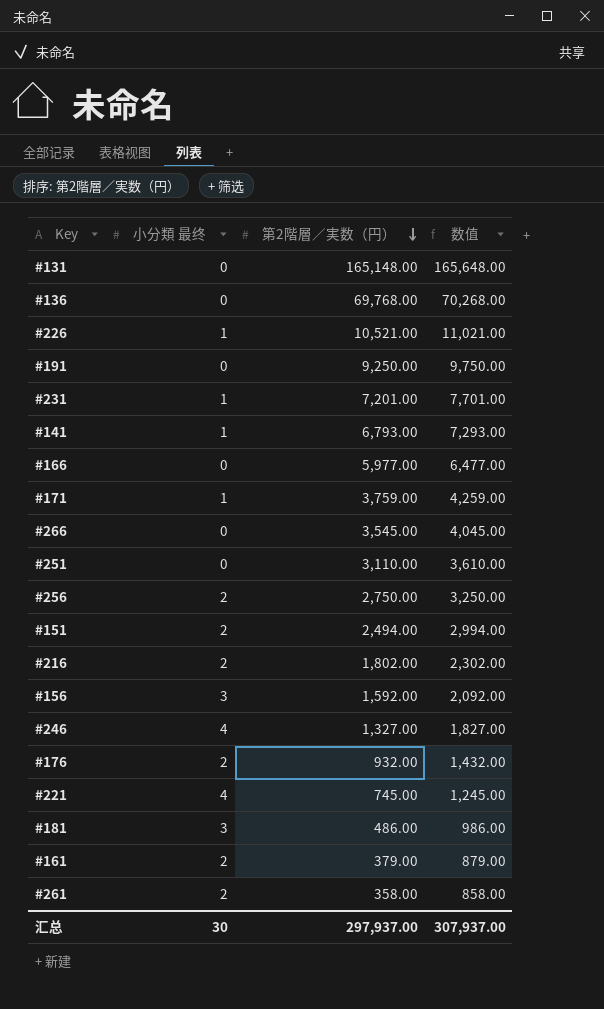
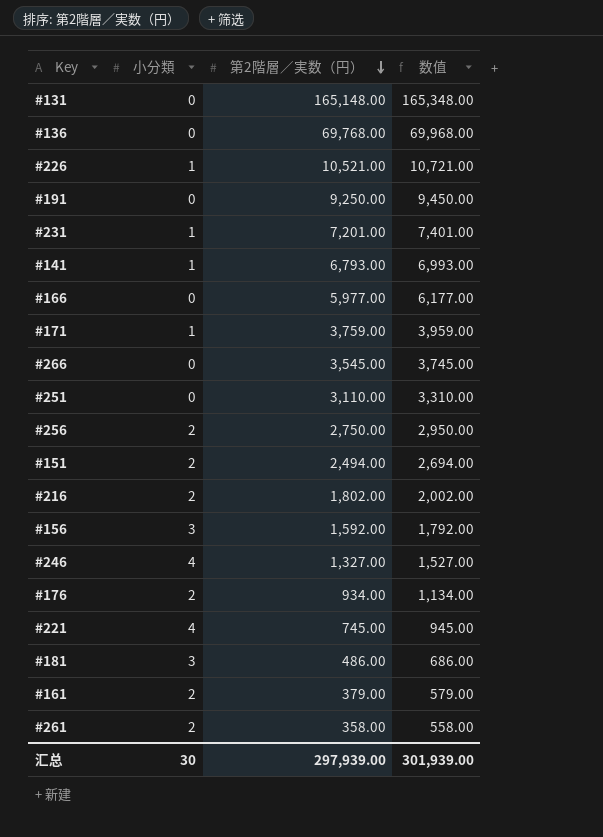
column name: 小分類 最终 -> 小分類
column 数值 | formula: [第2階層／実数（円）] + 500 -> [第2階層／実数（円）] + 200
#176 | 第2階層／実数（円）: 932.00 -> 934.00
汇总 | 第2階層／実数（円）: 297,937.00 -> 297,939.00
汇总 | 数值: 307,937.00 -> 301,939.00

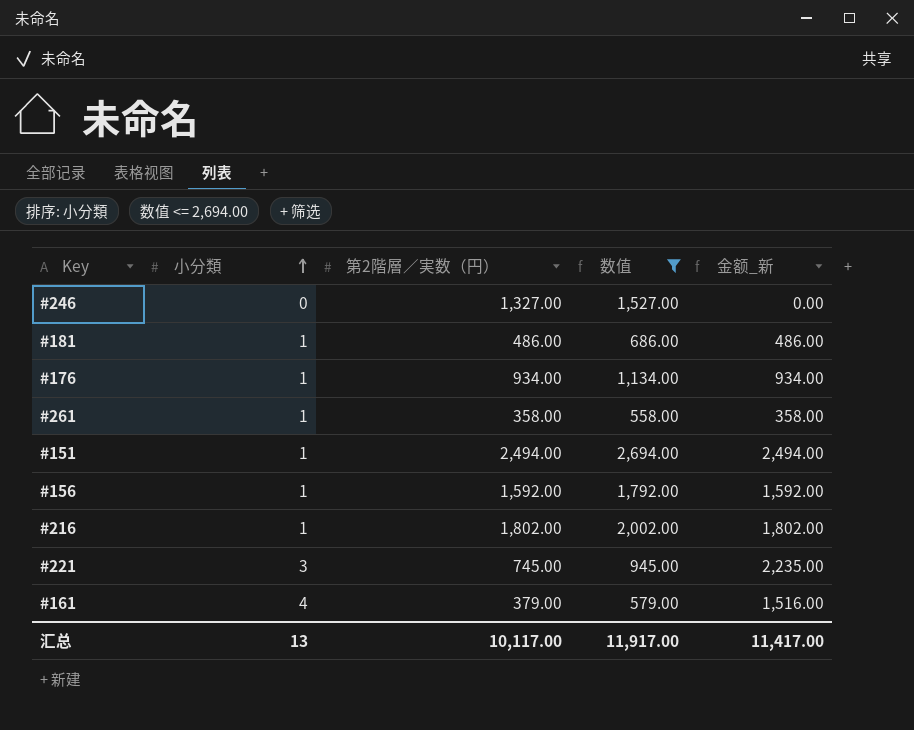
filter: none -> 数值 <= 2,694.00
row order: 第2階層／実数（円） descending -> 小分類 ascending
column 金额_新 | formula: none -> [小分類] * [第2階層／実数（円）]
#246 | 小分類: 4 -> 0
#181 | 小分類: 3 -> 1
#176 | 小分類: 2 -> 1
#261 | 小分類: 2 -> 1
#151 | 小分類: 2 -> 1
#156 | 小分類: 3 -> 1
#216 | 小分類: 2 -> 1
#221 | 小分類: 4 -> 3
#161 | 小分類: 2 -> 4
汇总 | 小分類: 30 -> 13
汇总 | 第2階層／実数（円）: 297,939.00 -> 10,117.00
汇总 | 数值: 301,939.00 -> 11,917.00

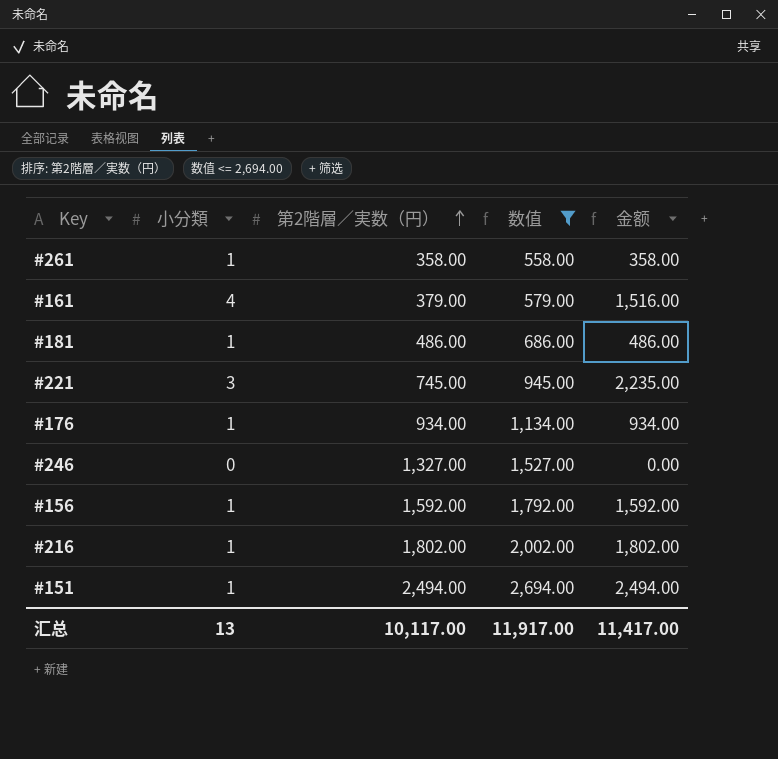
row order: 小分類 ascending -> 第2階層／実数（円） ascending
column name: 金额_新 -> 金额

